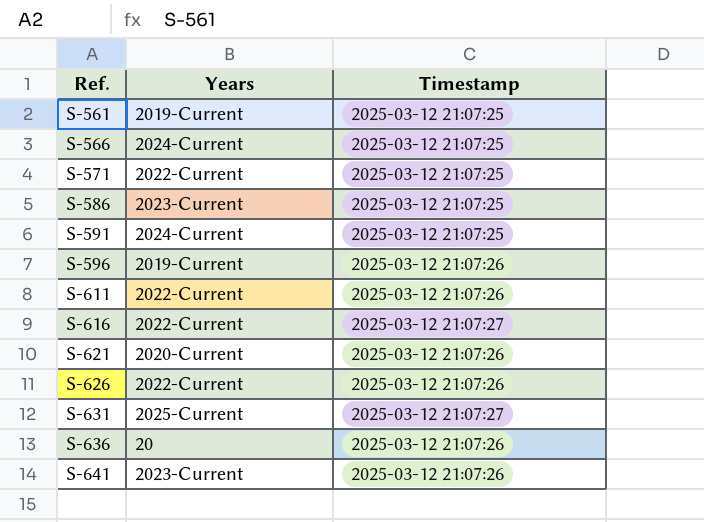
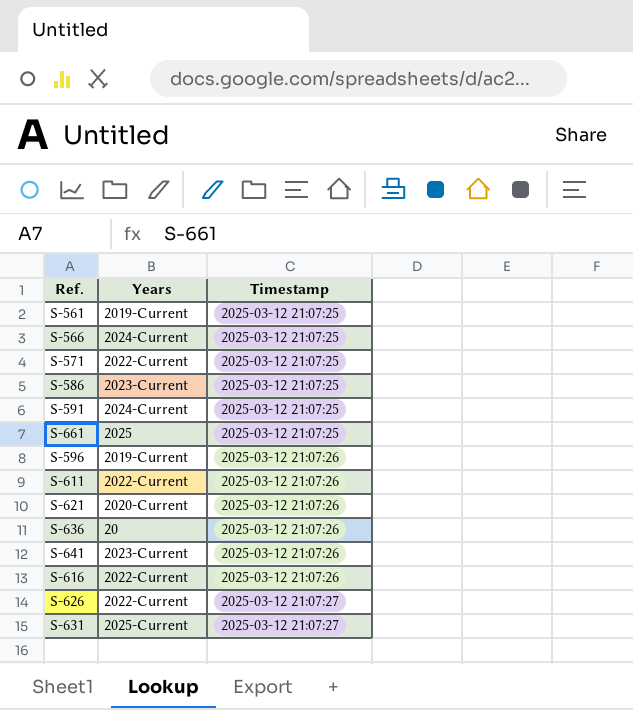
row order: Ref. ascending -> Timestamp ascending
row S-661: none -> 2025 | 2025-03-12 21:07:25
S-616 | Timestamp: 2025-03-12 21:07:27 -> 2025-03-12 21:07:26
S-626 | Timestamp: 2025-03-12 21:07:26 -> 2025-03-12 21:07:27

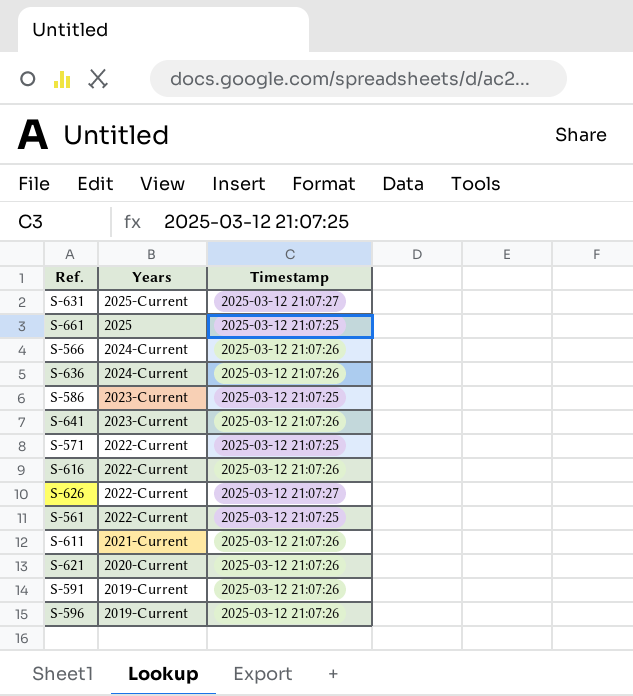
row order: Timestamp ascending -> Years descending
S-566 | Timestamp: 2025-03-12 21:07:25 -> 2025-03-12 21:07:26
S-636 | Years: 20 -> 2024-Current
S-561 | Years: 2019-Current -> 2022-Current
S-611 | Years: 2022-Current -> 2021-Current
S-591 | Years: 2024-Current -> 2019-Current
S-591 | Timestamp: 2025-03-12 21:07:25 -> 2025-03-12 21:07:26

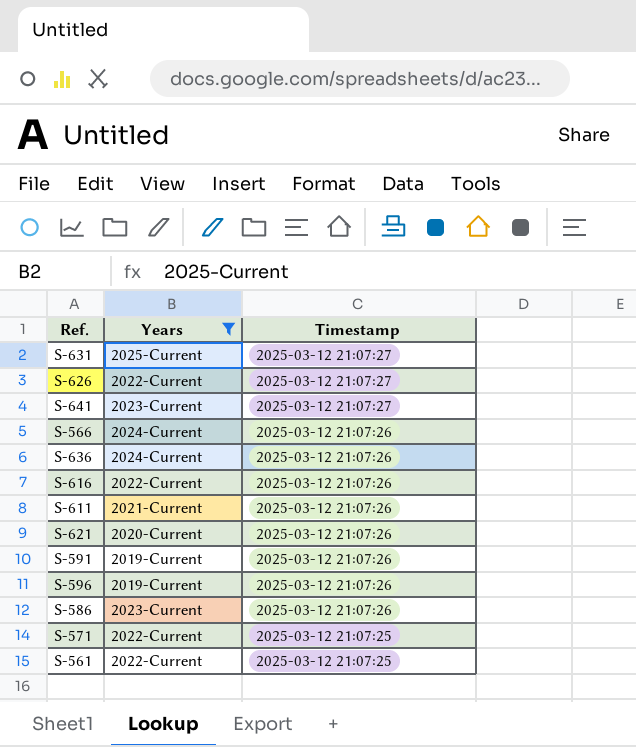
filter: none -> Years != 2025
row order: Years descending -> Timestamp descending
S-641 | Timestamp: 2025-03-12 21:07:26 -> 2025-03-12 21:07:27
S-586 | Timestamp: 2025-03-12 21:07:25 -> 2025-03-12 21:07:26

